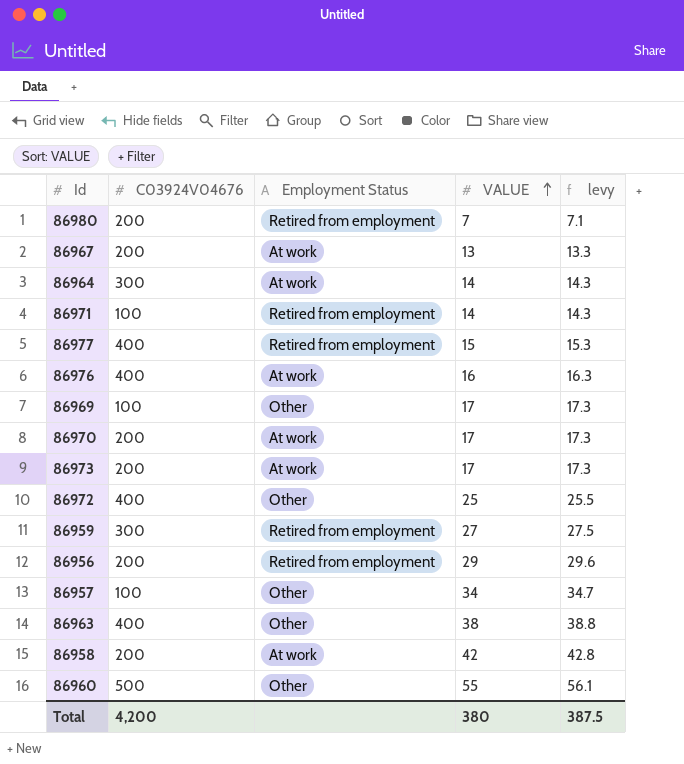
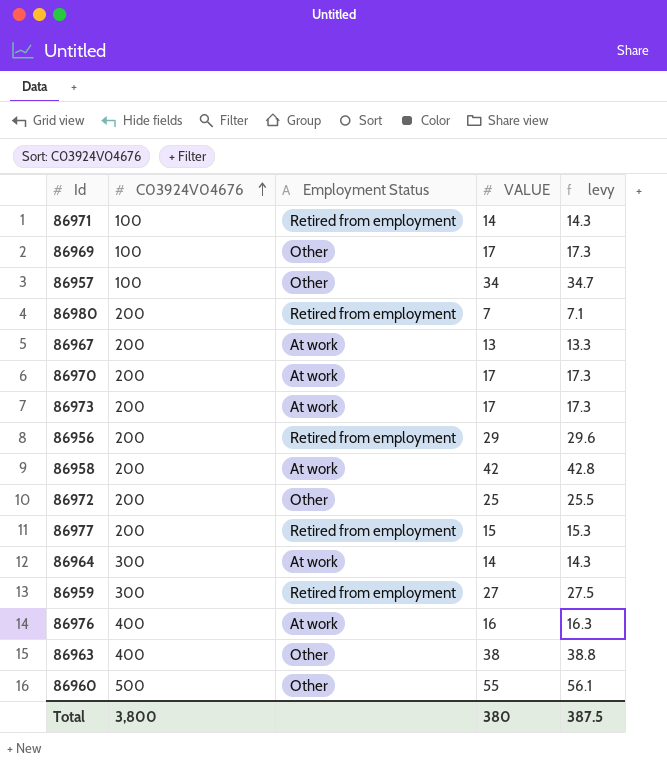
row order: VALUE ascending -> C03924V04676 ascending
86972 | C03924V04676: 400 -> 200
86977 | C03924V04676: 400 -> 200
Total | C03924V04676: 4,200 -> 3,800

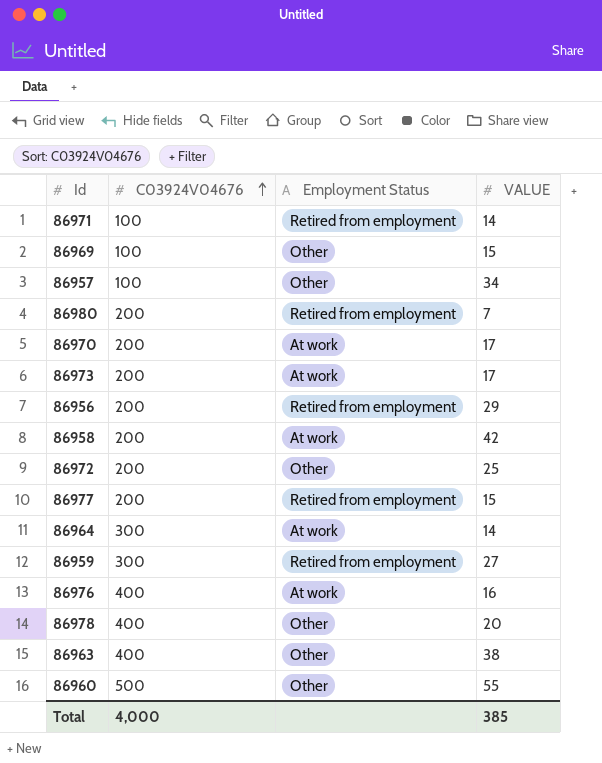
column levy | formula: [VALUE] * 1.02 -> none
row 86967: 200 | At work | 13 | 13.3 -> none
86969 | VALUE: 17 -> 15
row 86978: none -> 400 | Other | 20
Total | C03924V04676: 3,800 -> 4,000
Total | VALUE: 380 -> 385

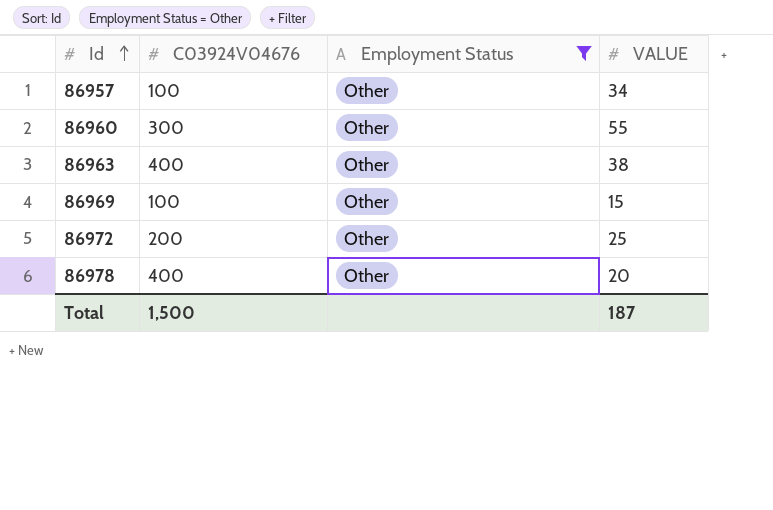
filter: none -> Employment Status = Other
row order: C03924V04676 ascending -> Id ascending
86960 | C03924V04676: 500 -> 300
Total | C03924V04676: 4,000 -> 1,500
Total | VALUE: 385 -> 187

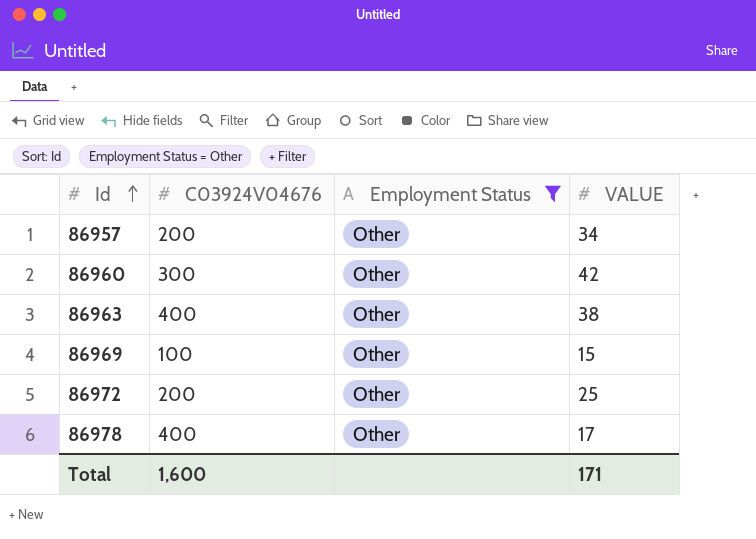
86957 | C03924V04676: 100 -> 200
86960 | VALUE: 55 -> 42
86978 | VALUE: 20 -> 17
Total | C03924V04676: 1,500 -> 1,600
Total | VALUE: 187 -> 171

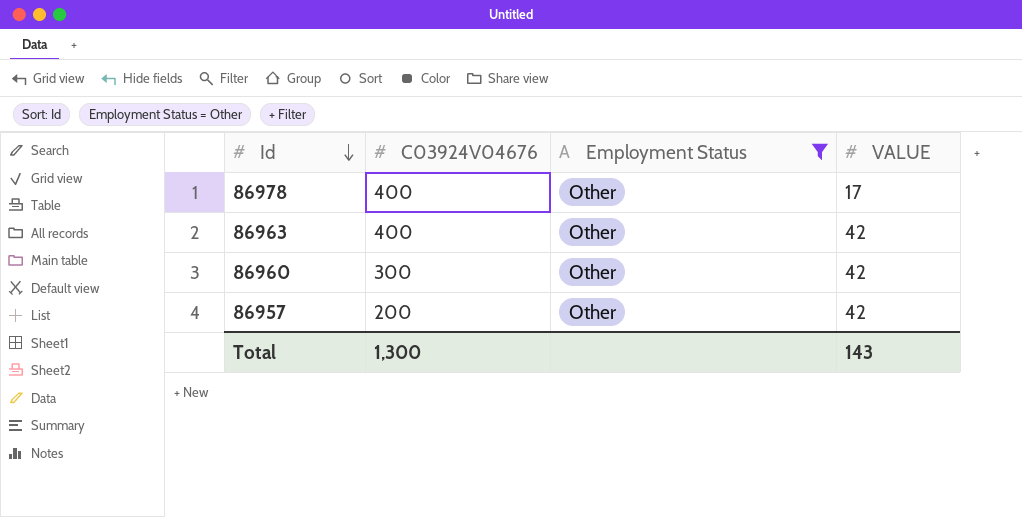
row order: Id ascending -> Id descending
row 86969: 100 | Other | 15 -> none
row 86972: 200 | Other | 25 -> none
86963 | VALUE: 38 -> 42
86957 | VALUE: 34 -> 42
Total | C03924V04676: 1,600 -> 1,300
Total | VALUE: 171 -> 143

